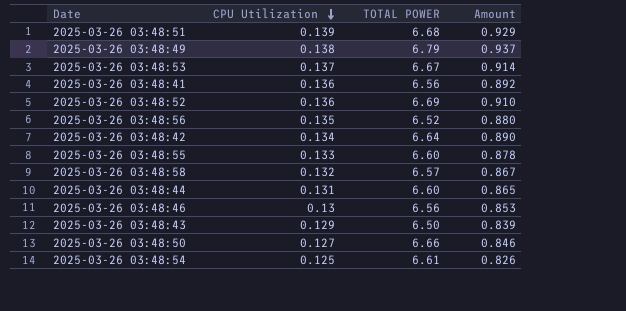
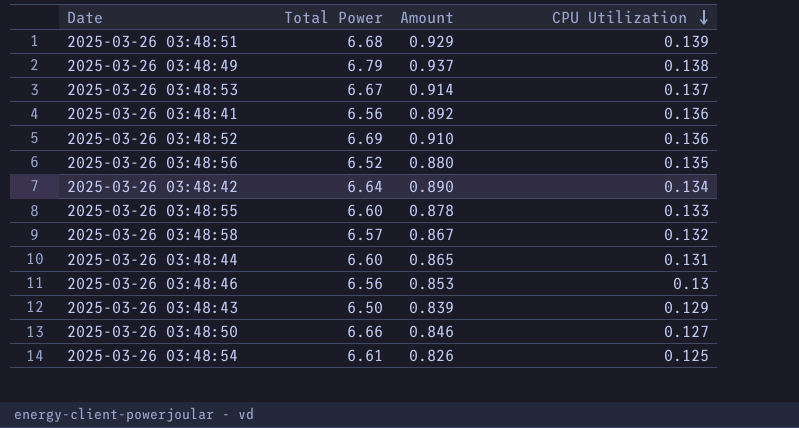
column name: TOTAL POWER -> Total Power
column CPU Utilization | position: 2 -> 4

